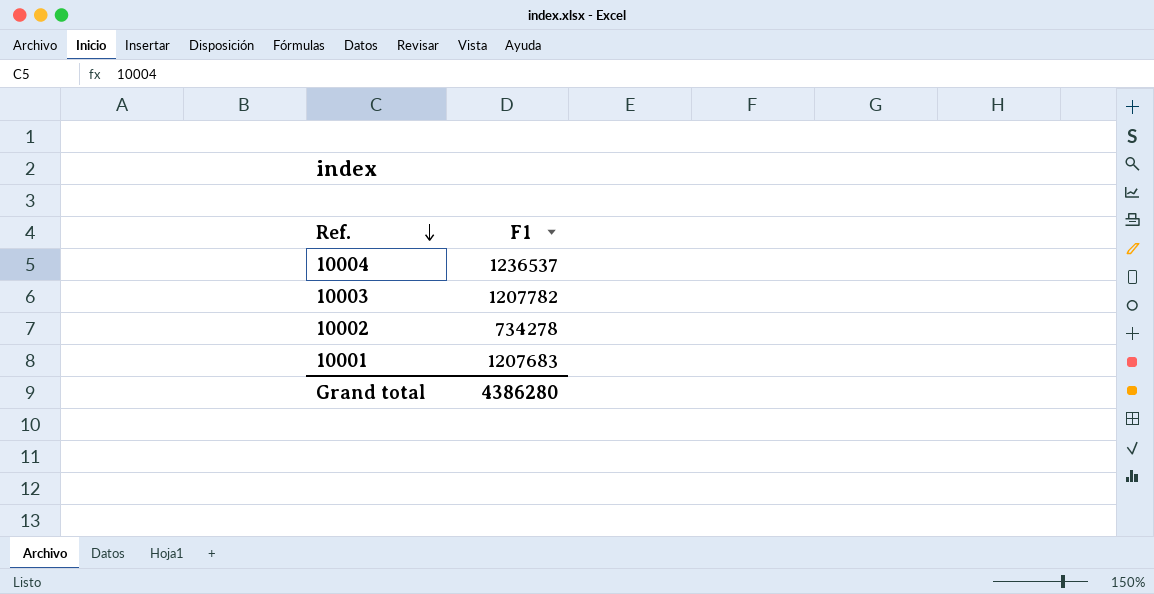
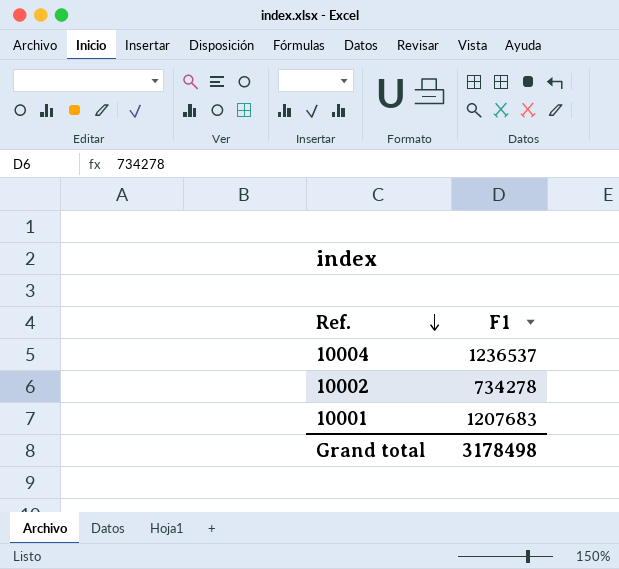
row 10003: 1207782 -> none
Grand total | F1: 4386280 -> 3178498

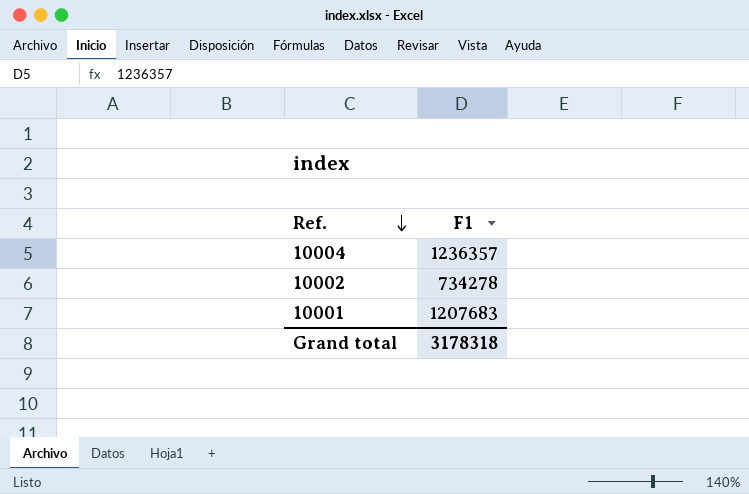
10004 | F1: 1236537 -> 1236357
Grand total | F1: 3178498 -> 3178318

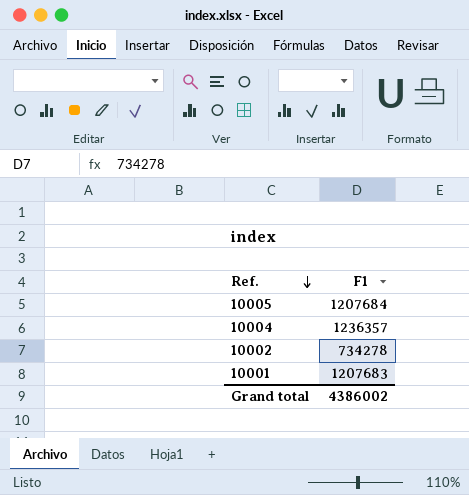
row 10005: none -> 1207684
Grand total | F1: 3178318 -> 4386002

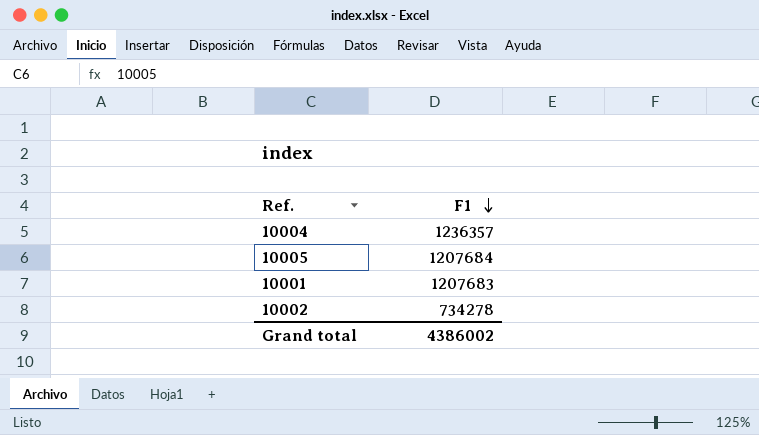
row order: Ref. descending -> F1 descending

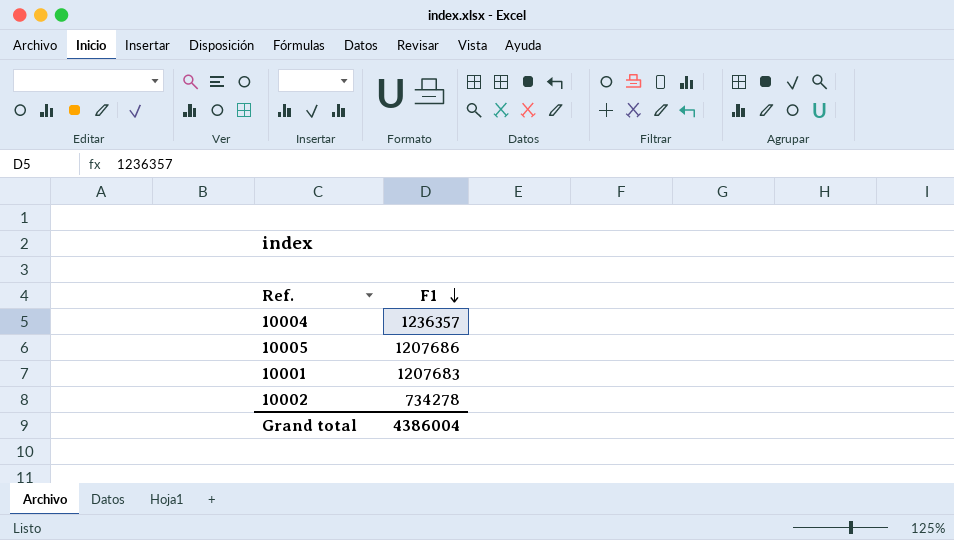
10005 | F1: 1207684 -> 1207686
Grand total | F1: 4386002 -> 4386004

